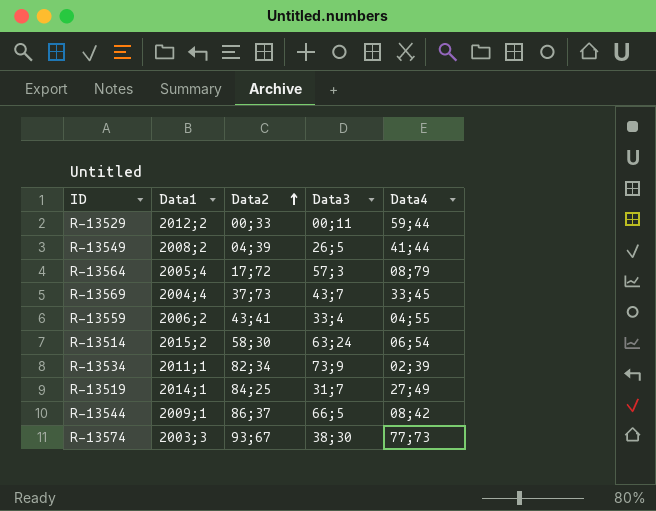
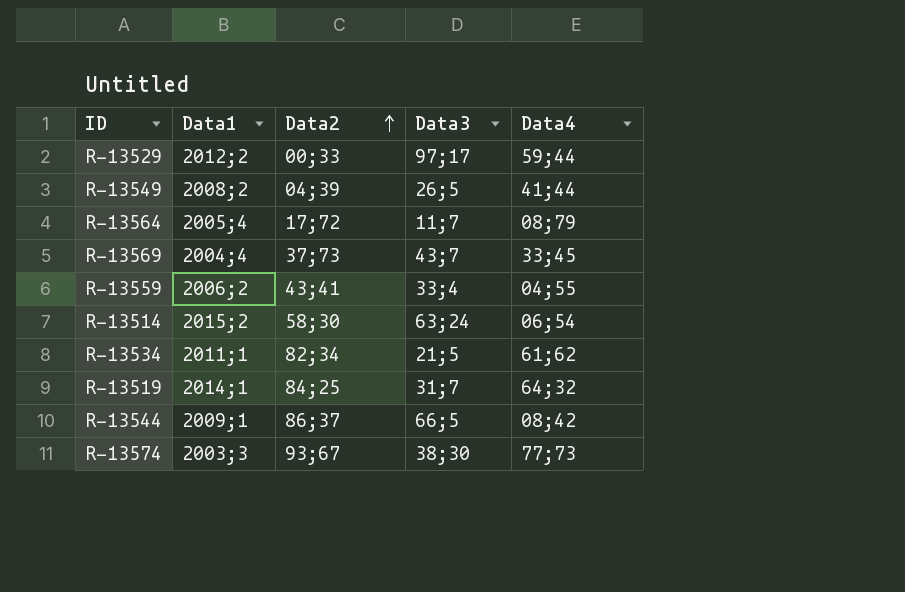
R-13529 | Data3: 00;11 -> 97;17
R-13564 | Data3: 57;3 -> 11;7
R-13534 | Data3: 73;9 -> 21;5
R-13534 | Data4: 02;39 -> 61;62
R-13519 | Data4: 27;49 -> 64;32

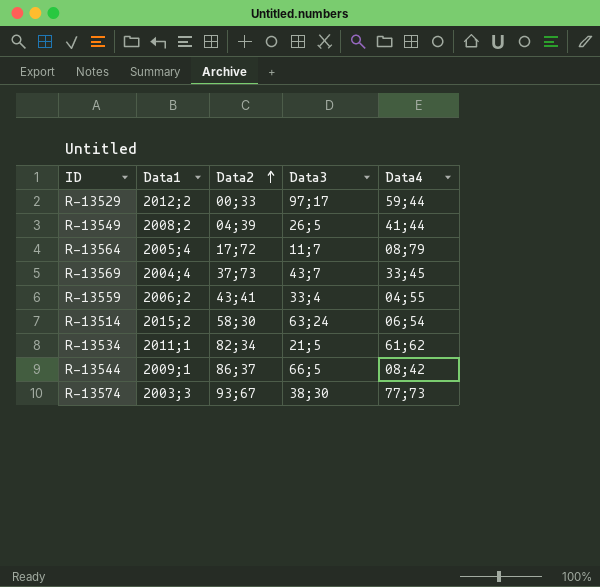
row R-13519: 2014;1 | 84;25 | 31;7 | 64;32 -> none

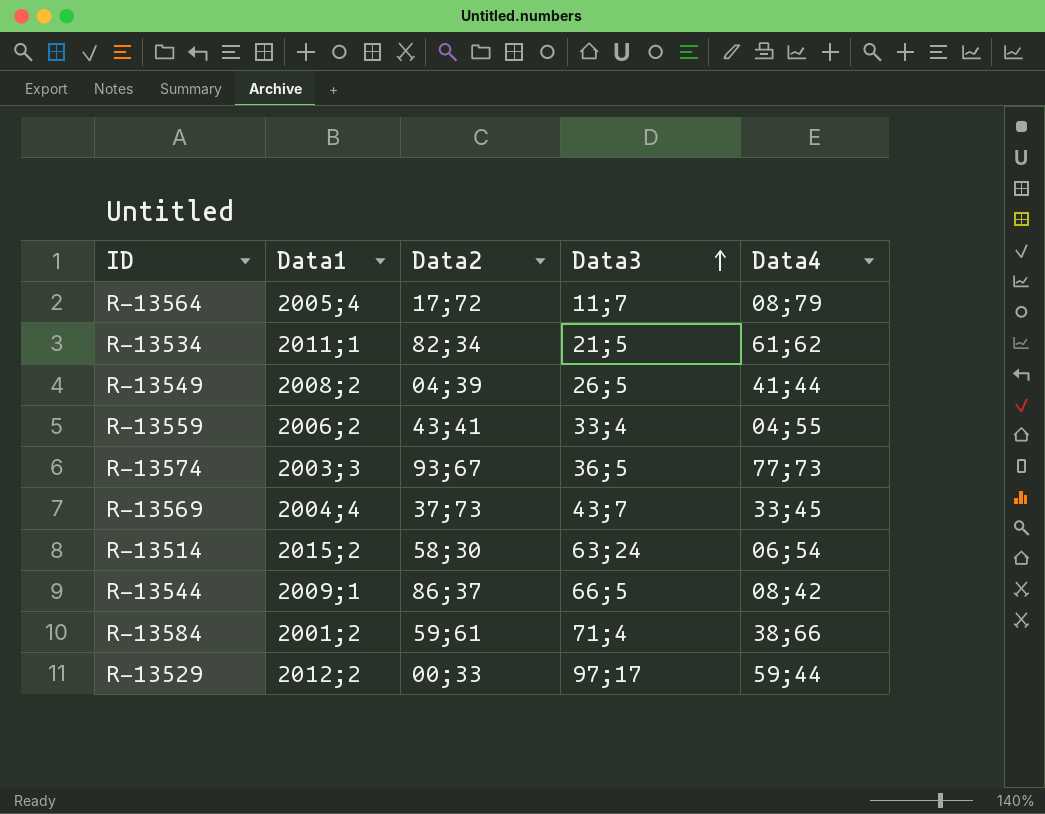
row order: Data2 ascending -> Data3 ascending
R-13574 | Data3: 38;30 -> 36;5
row R-13584: none -> 2001;2 | 59;61 | 71;4 | 38;66

